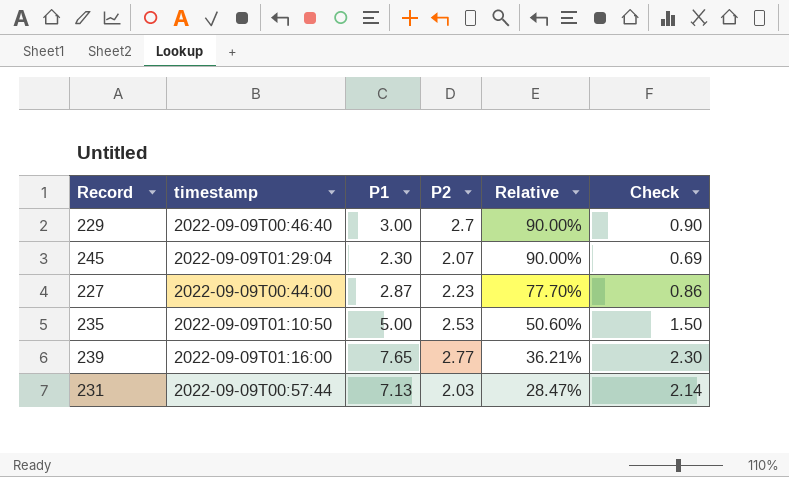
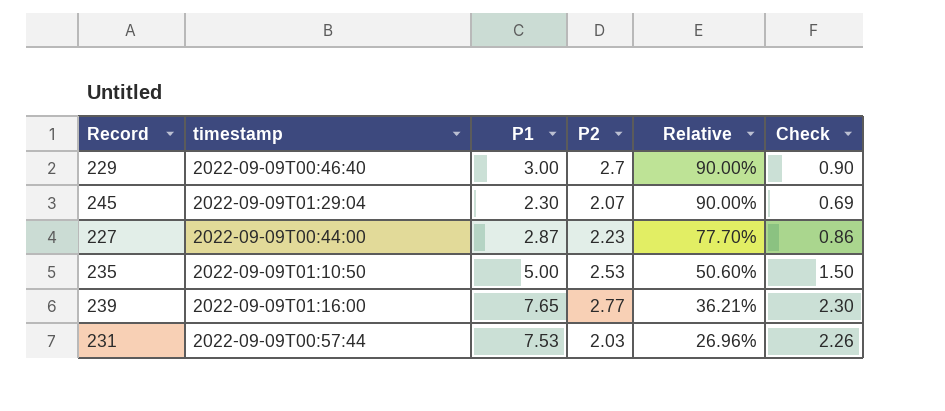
231 | P1: 7.13 -> 7.53
231 | Relative: 28.47% -> 26.96%
231 | Check: 2.14 -> 2.26

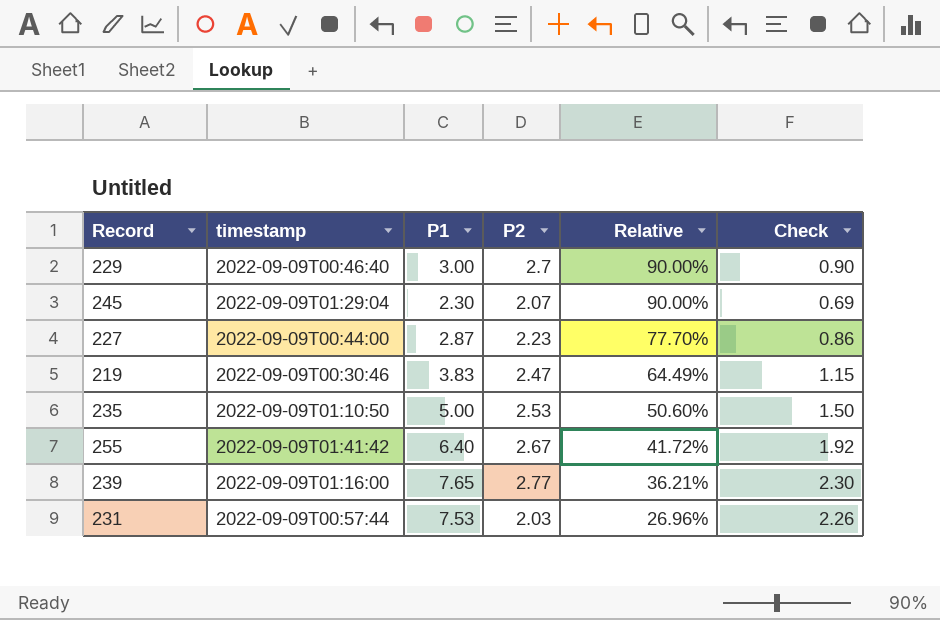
row 219: none -> 2022-09-09T00:30:46 | 3.83 | 2.47 | 64.49% | 1.15
row 255: none -> 2022-09-09T01:41:42 | 6.40 | 2.67 | 41.72% | 1.92

